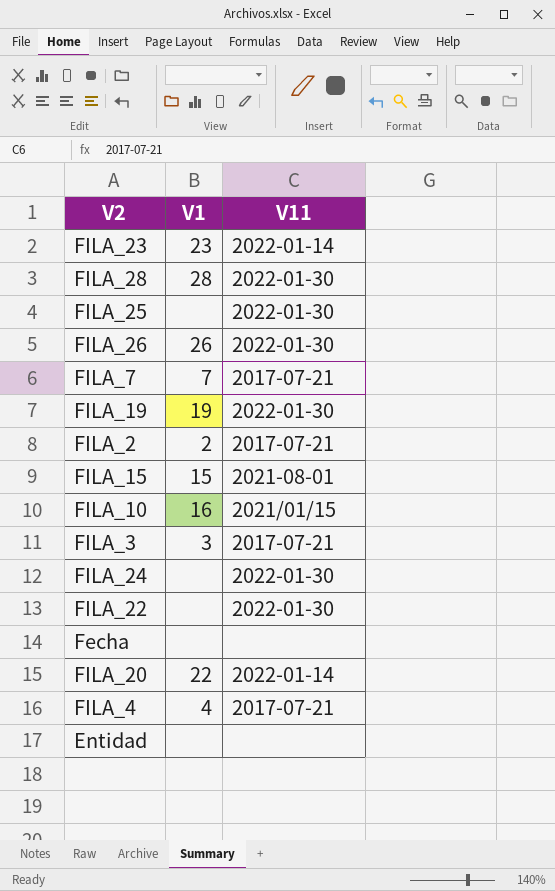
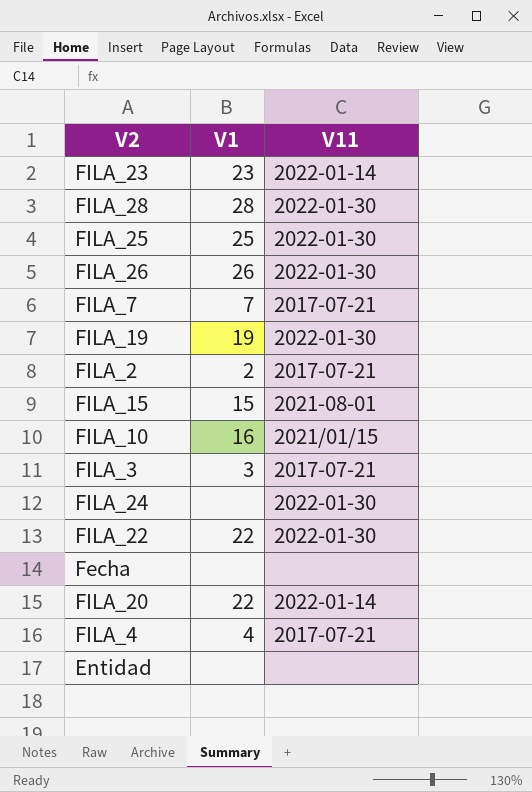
FILA_25 | V1: none -> 25
FILA_22 | V1: none -> 22

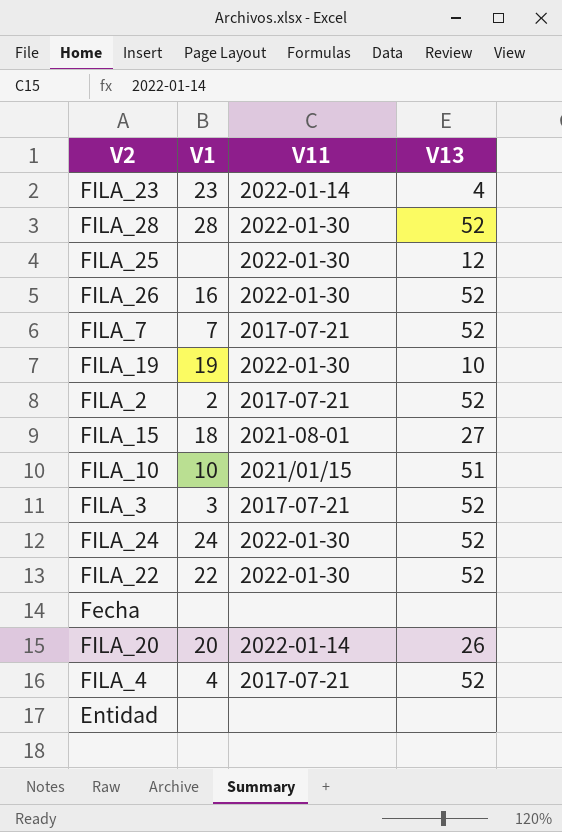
column V13 | position: none -> 4
FILA_25 | V1: 25 -> none
FILA_26 | V1: 26 -> 16
FILA_15 | V1: 15 -> 18
FILA_10 | V1: 16 -> 10
FILA_24 | V1: none -> 24
FILA_20 | V1: 22 -> 20

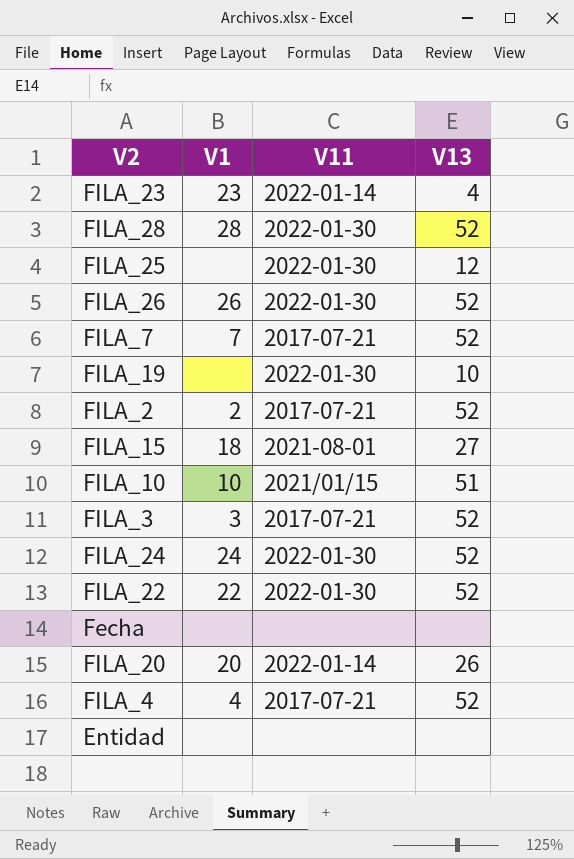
FILA_26 | V1: 16 -> 26
FILA_19 | V1: 19 -> none

